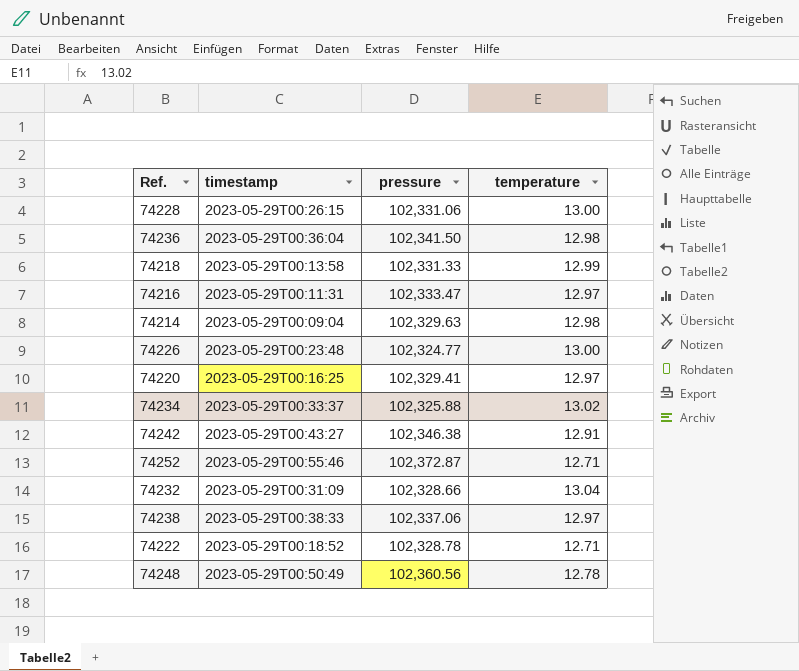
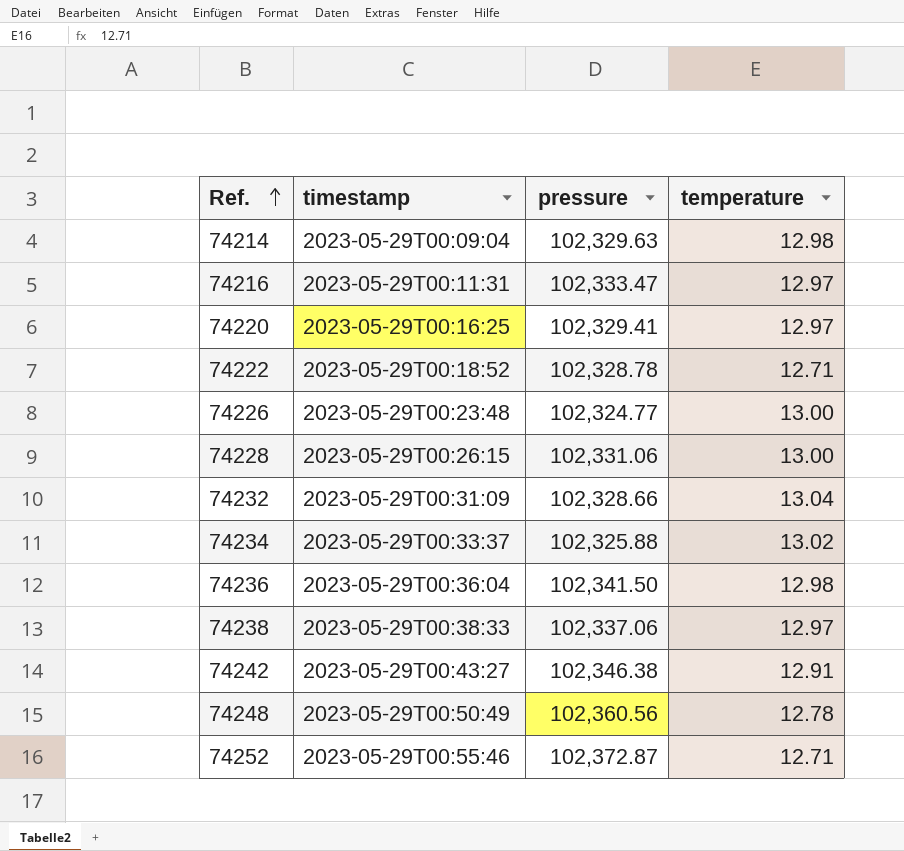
row order: none -> Ref. ascending
row 74218: 2023-05-29T00:13:58 | 102,331.33 | 12.99 -> none

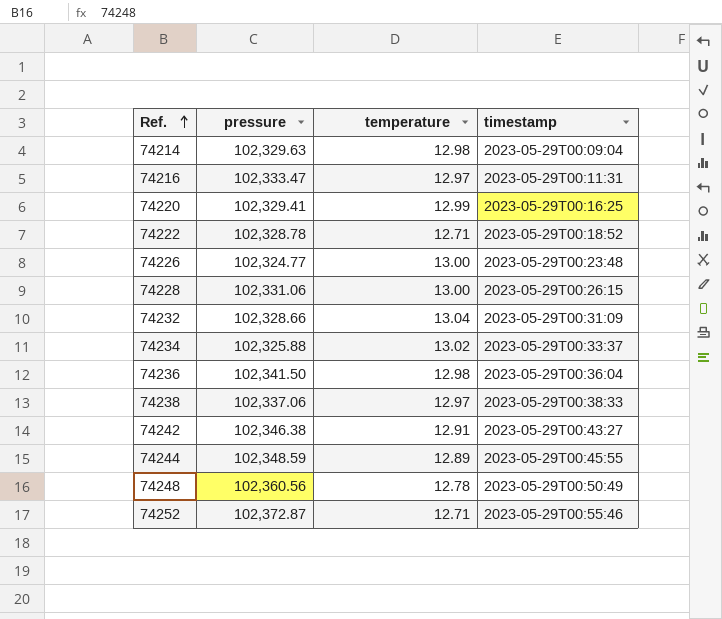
column timestamp | position: 2 -> 4
74220 | temperature: 12.97 -> 12.99
row 74244: none -> 102,348.59 | 12.89 | 2023-05-29T00:45:55

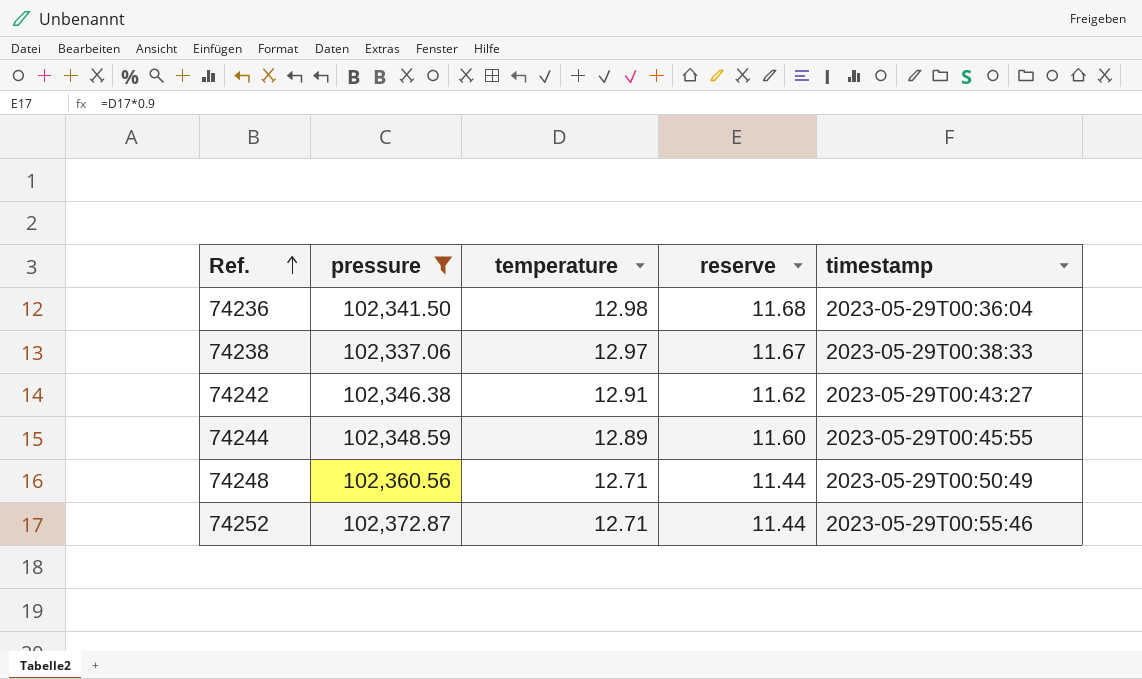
filter: none -> pressure >= 102,337.06
column reserve | formula: none -> [temperature] * 0.9
74248 | temperature: 12.78 -> 12.71

